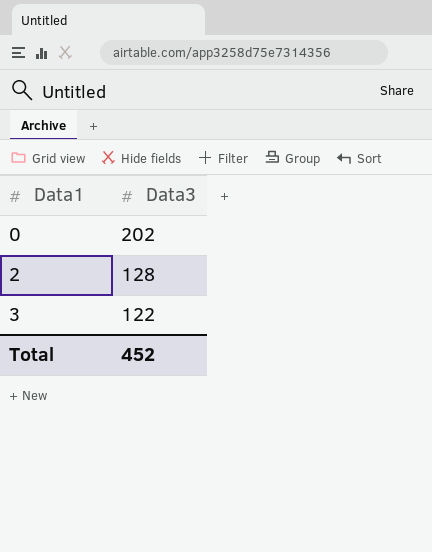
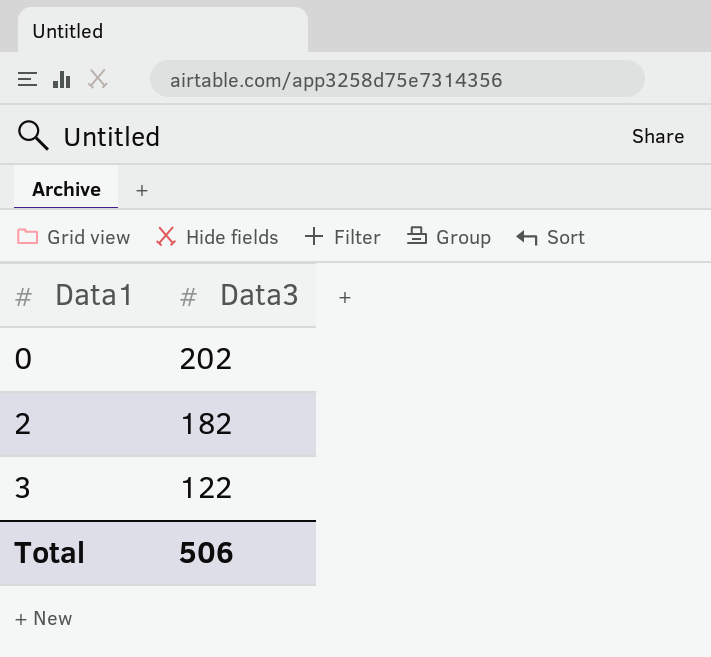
2 | Data3: 128 -> 182
Total | Data3: 452 -> 506

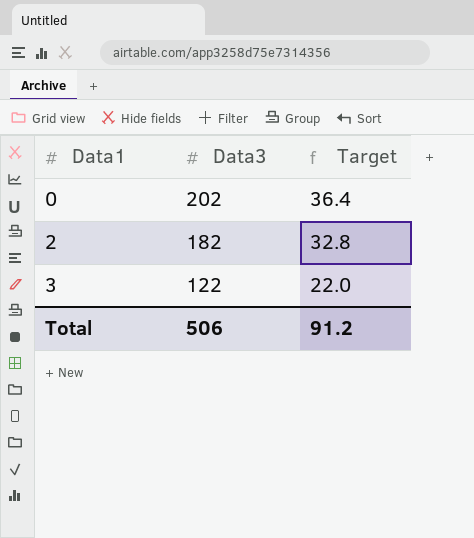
column Target | formula: none -> [Data3] * 0.18

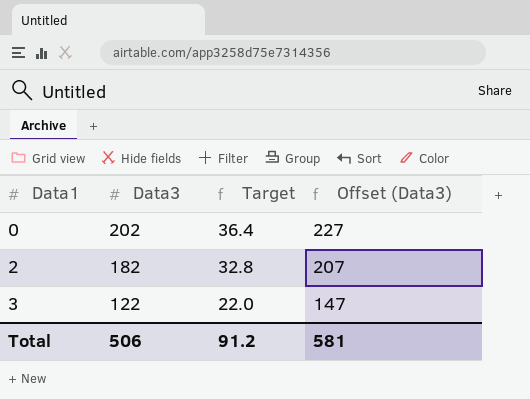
column Offset (Data3) | formula: none -> [Data3] + 25

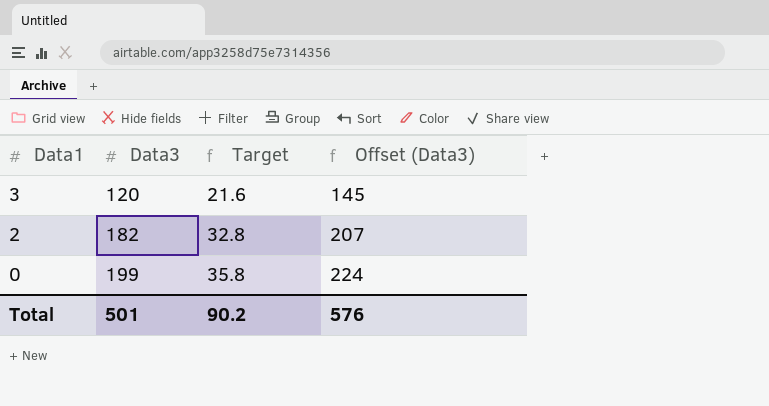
row order: Data1 ascending -> Data1 descending
3 | Data3: 122 -> 120
3 | Target: 22.0 -> 21.6
3 | Offset (Data3): 147 -> 145
0 | Data3: 202 -> 199
0 | Target: 36.4 -> 35.8
0 | Offset (Data3): 227 -> 224
Total | Data3: 506 -> 501
Total | Target: 91.2 -> 90.2
Total | Offset (Data3): 581 -> 576

